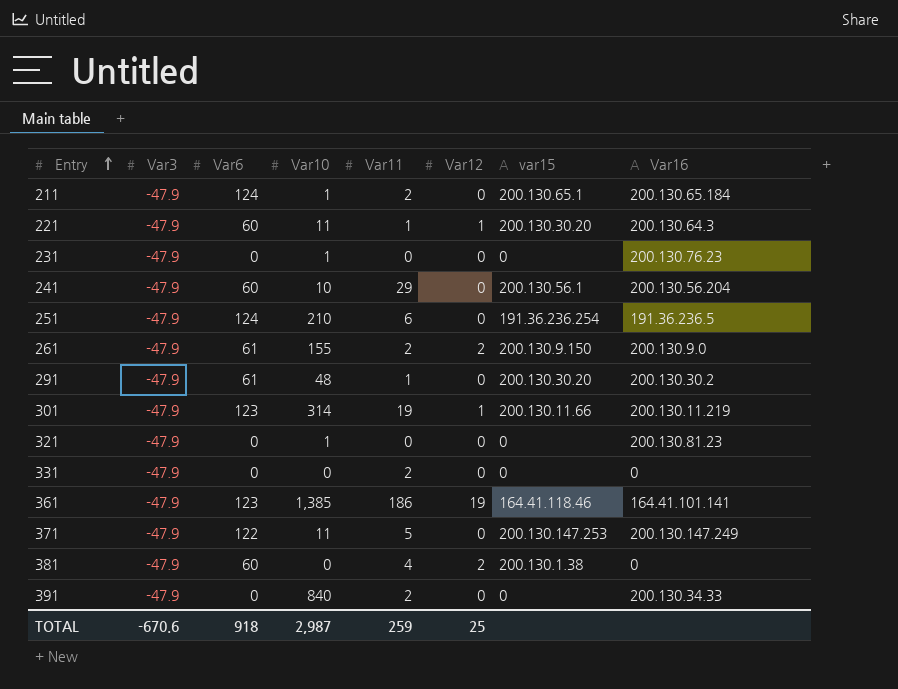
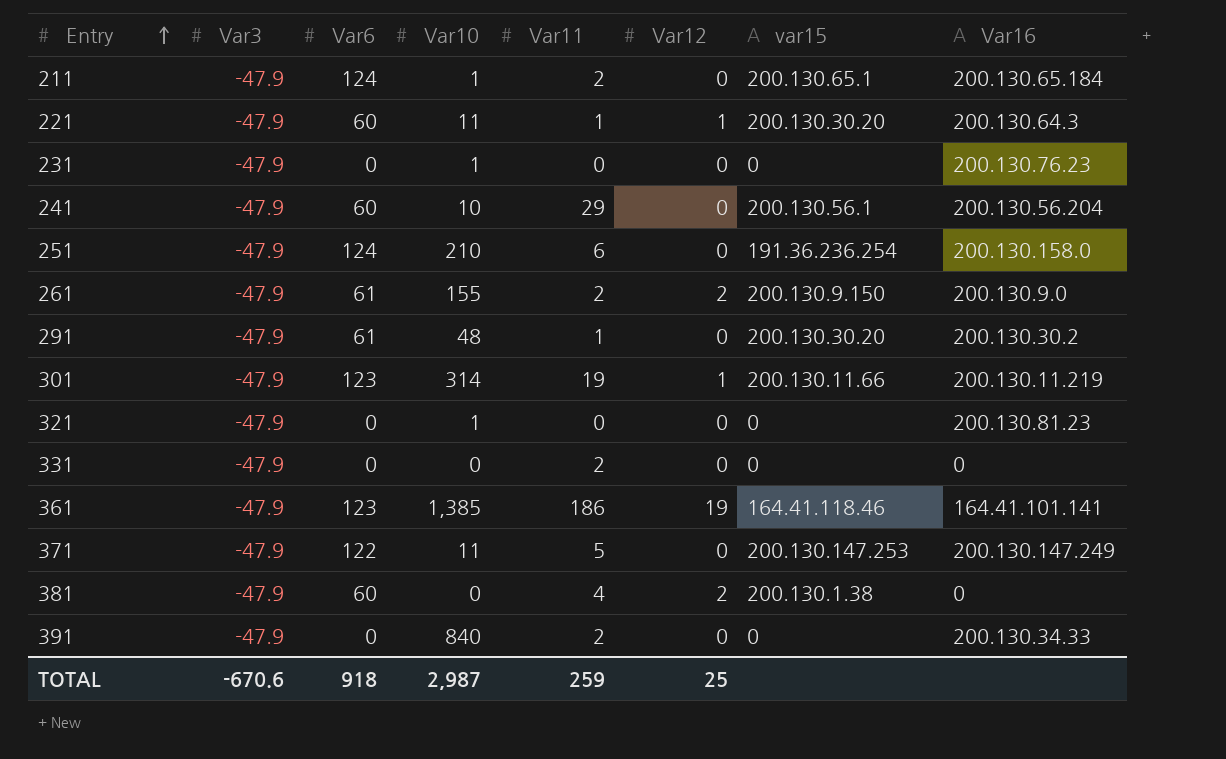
251 | Var16: 191.36.236.5 -> 200.130.158.0

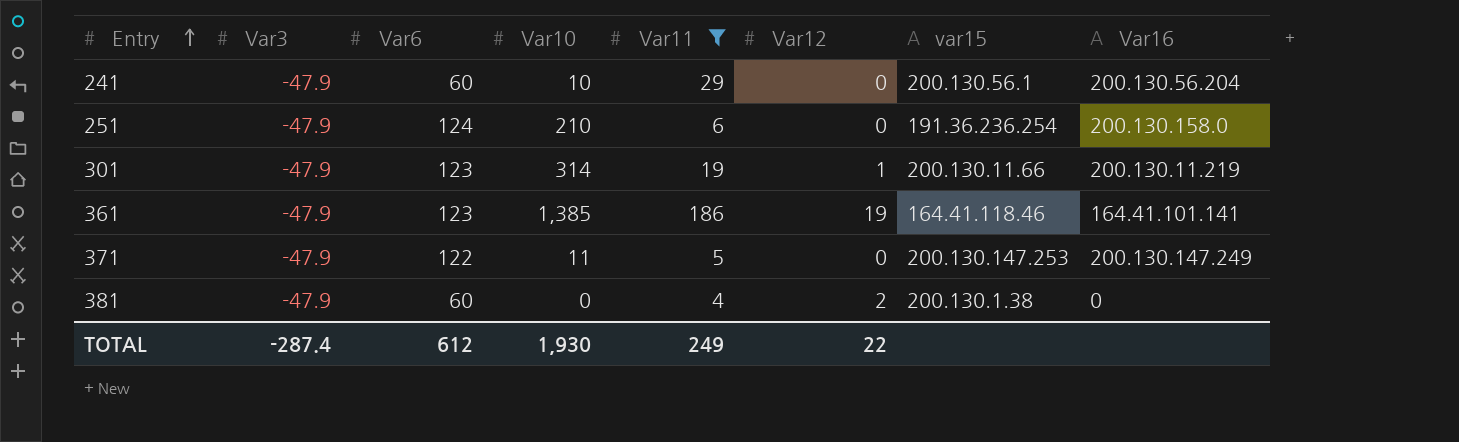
filter: none -> Var11 >= 4
TOTAL | Var3: -670.6 -> -287.4
TOTAL | Var6: 918 -> 612
TOTAL | Var10: 2,987 -> 1,930
TOTAL | Var11: 259 -> 249
TOTAL | Var12: 25 -> 22

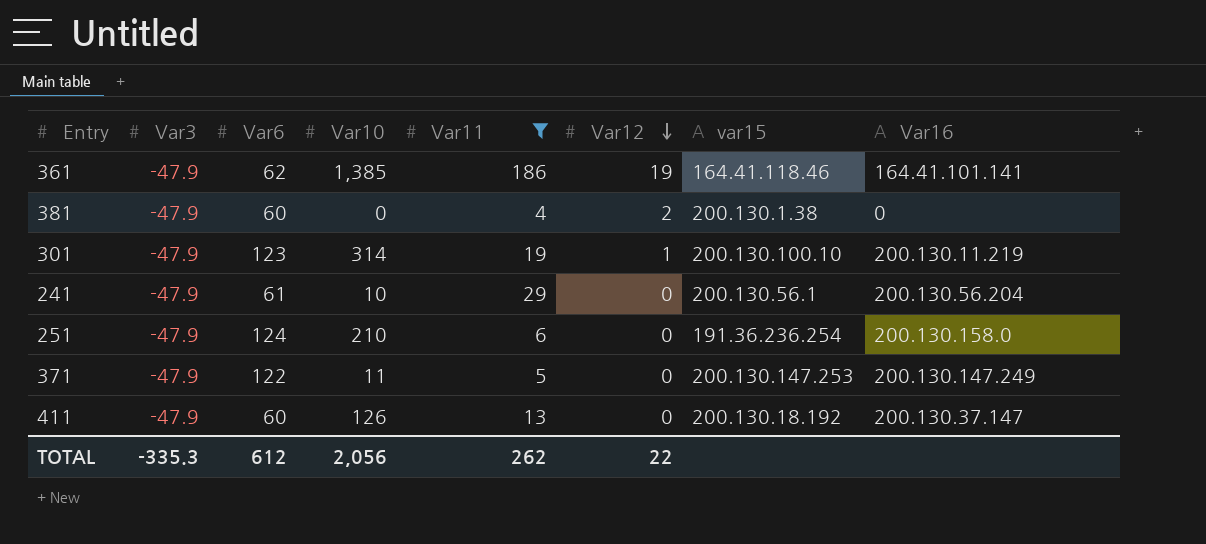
row order: Entry ascending -> Var12 descending
361 | Var6: 123 -> 62
301 | var15: 200.130.11.66 -> 200.130.100.10
241 | Var6: 60 -> 61
row 411: none -> -47.9 | 60 | 126 | 13 | 0 | 200.130.18.192 | 200.130.37.147
TOTAL | Var3: -287.4 -> -335.3
TOTAL | Var10: 1,930 -> 2,056
TOTAL | Var11: 249 -> 262

